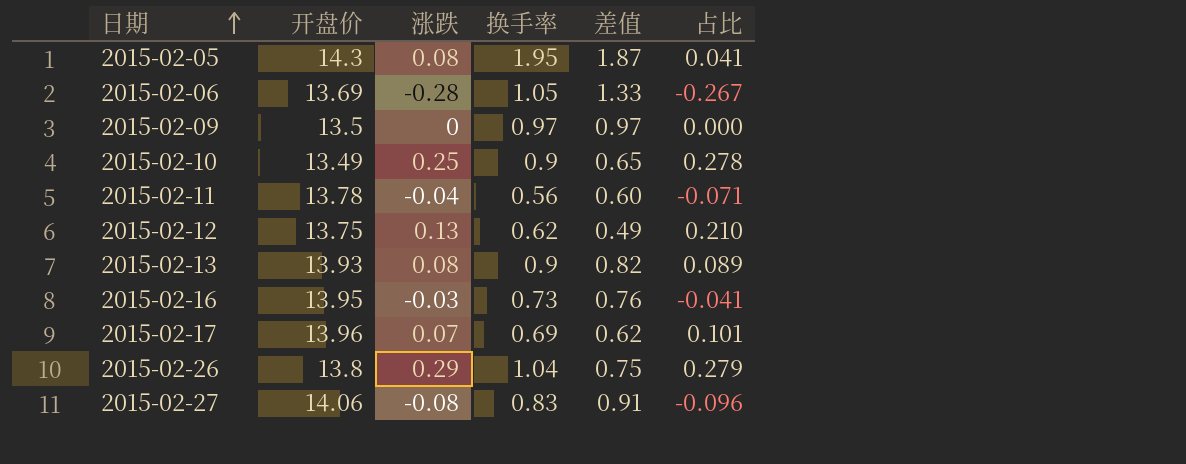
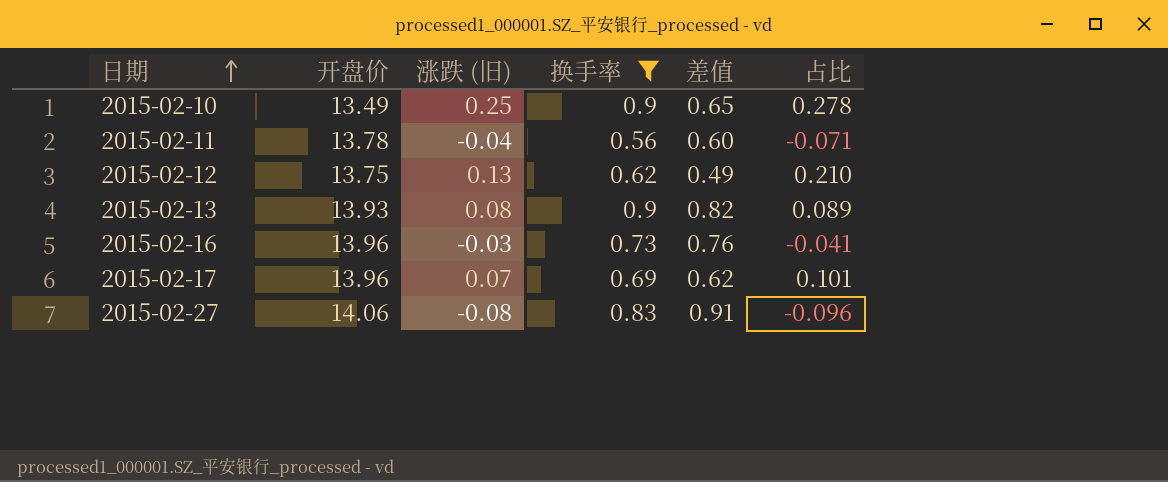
filter: none -> 换手率 <= 0.9
column name: 涨跌 -> 涨跌 (旧)
2015-02-16 | 开盘价: 13.95 -> 13.96

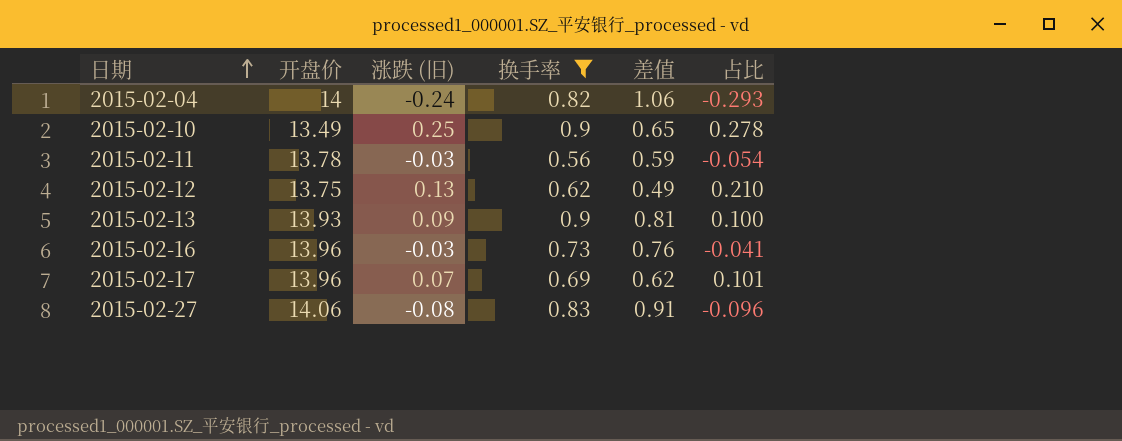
row 2015-02-04: none -> 14 | -0.24 | 0.82 | 1.06 | -0.293
2015-02-11 | 涨跌 (旧): -0.04 -> -0.03
2015-02-11 | 差值: 0.60 -> 0.59
2015-02-11 | 占比: -0.071 -> -0.054
2015-02-13 | 涨跌 (旧): 0.08 -> 0.09
2015-02-13 | 差值: 0.82 -> 0.81
2015-02-13 | 占比: 0.089 -> 0.100

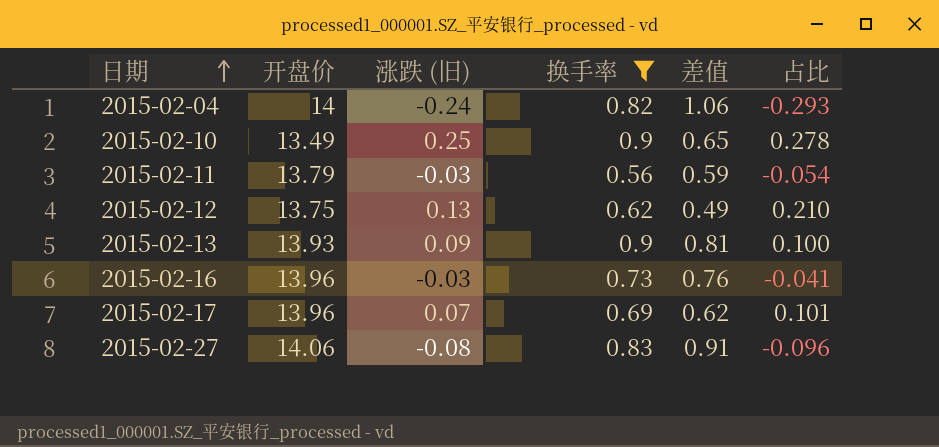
2015-02-11 | 开盘价: 13.78 -> 13.79

